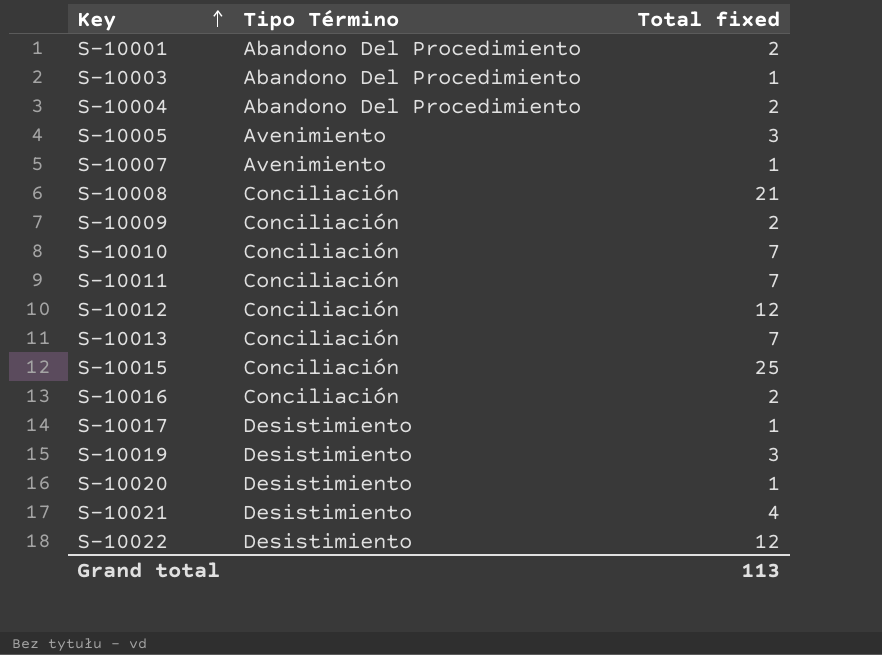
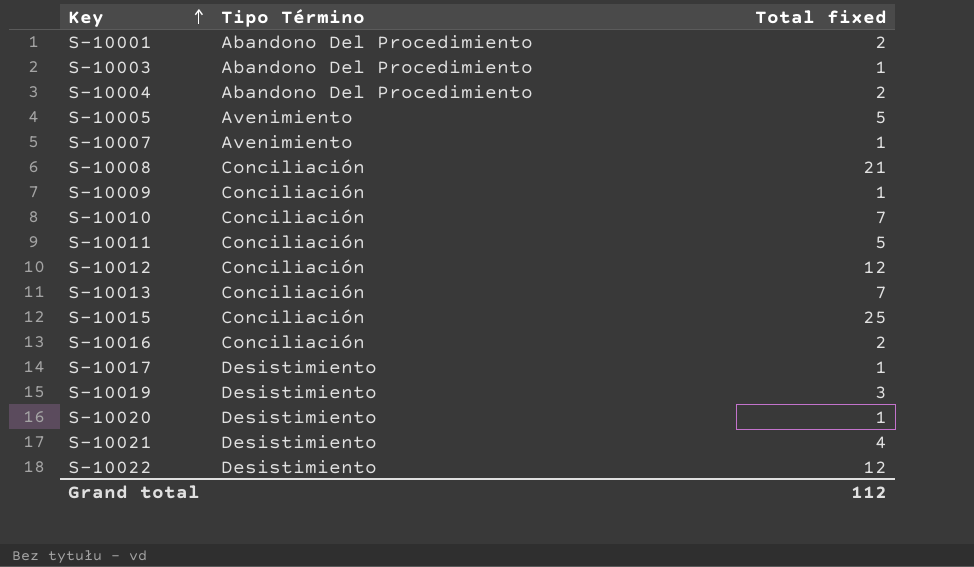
S-10005 | Total fixed: 3 -> 5
S-10009 | Total fixed: 2 -> 1
S-10011 | Total fixed: 7 -> 5
Grand total | Total fixed: 113 -> 112

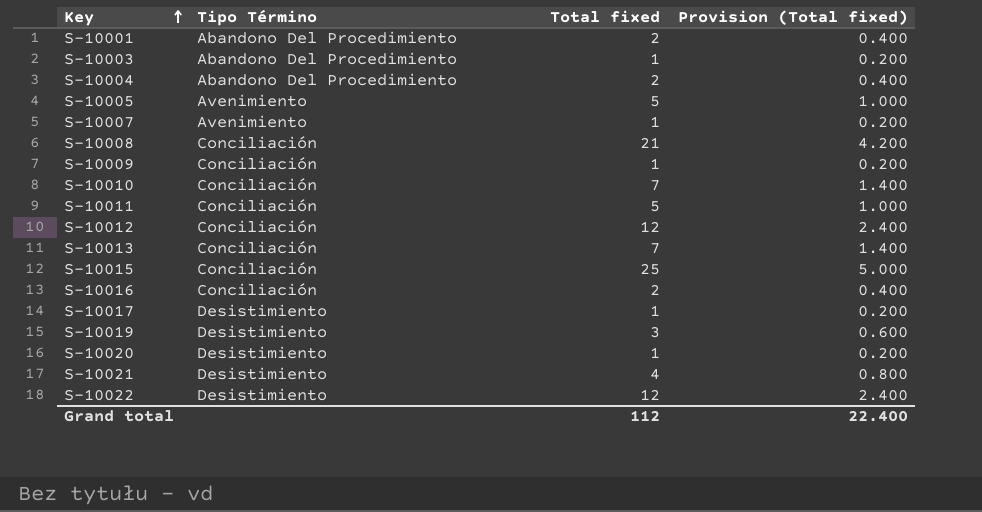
column Provision (Total fixed) | formula: none -> [Total fixed] * 0.2

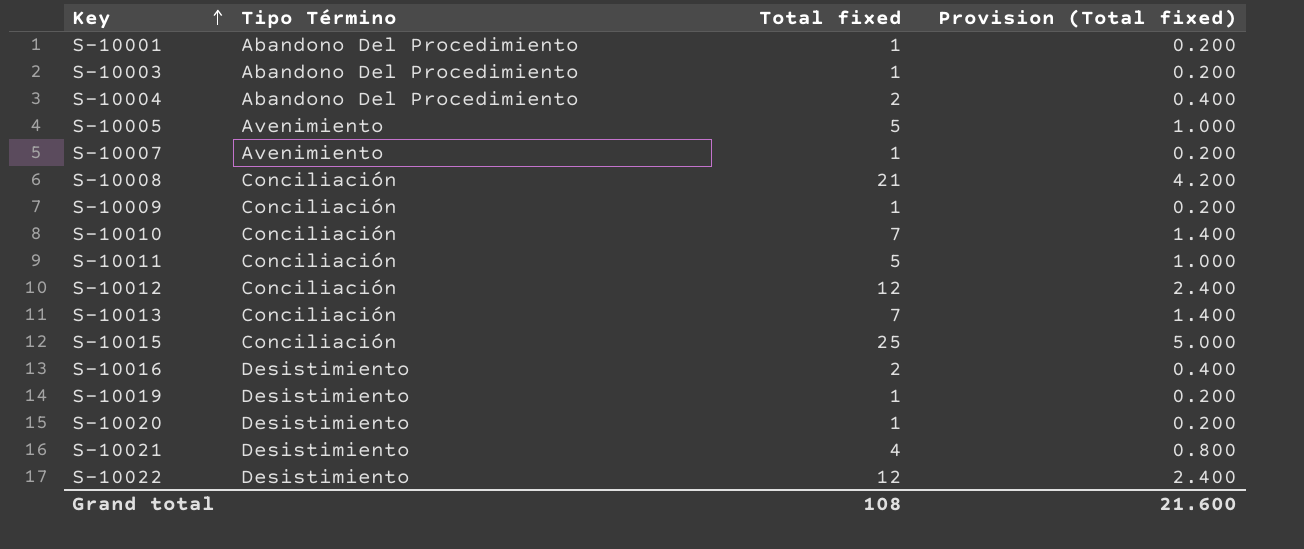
row S-10017: Desistimiento | 1 | 0.200 -> none
S-10001 | Total fixed: 2 -> 1
S-10001 | Provision (Total fixed): 0.400 -> 0.200
S-10016 | Tipo Término: Conciliación -> Desistimiento
S-10019 | Total fixed: 3 -> 1
S-10019 | Provision (Total fixed): 0.600 -> 0.200
Grand total | Total fixed: 112 -> 108
Grand total | Provision (Total fixed): 22.400 -> 21.600

